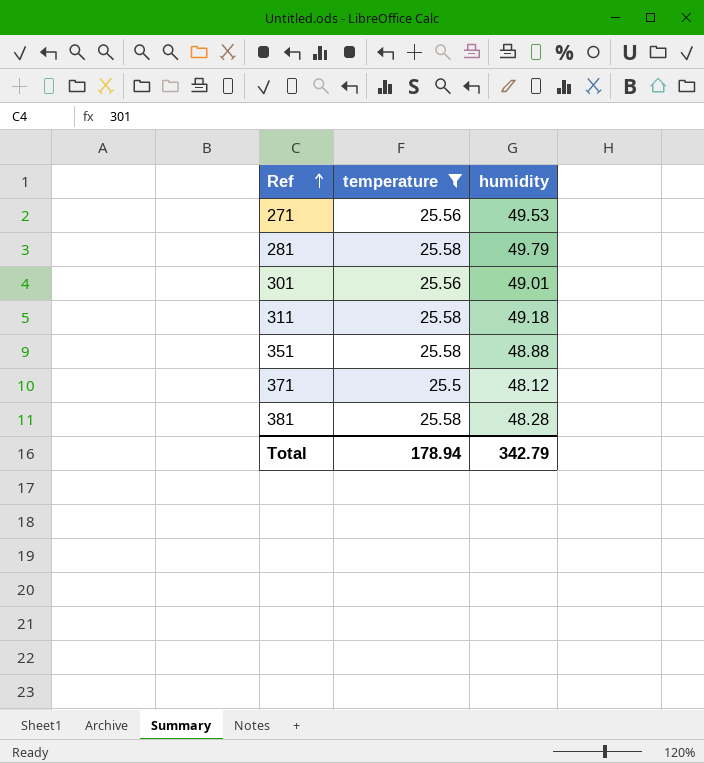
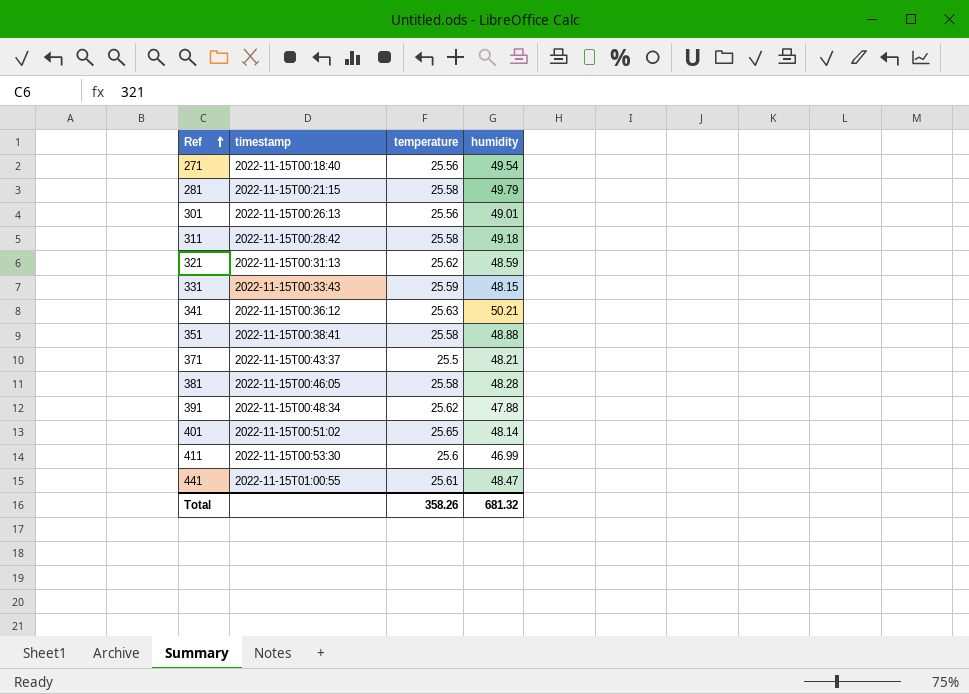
filter: temperature <= 25.58 -> none
column timestamp | position: none -> 2
271 | humidity: 49.53 -> 49.54
371 | humidity: 48.12 -> 48.21
Total | temperature: 178.94 -> 358.26
Total | humidity: 342.79 -> 681.32

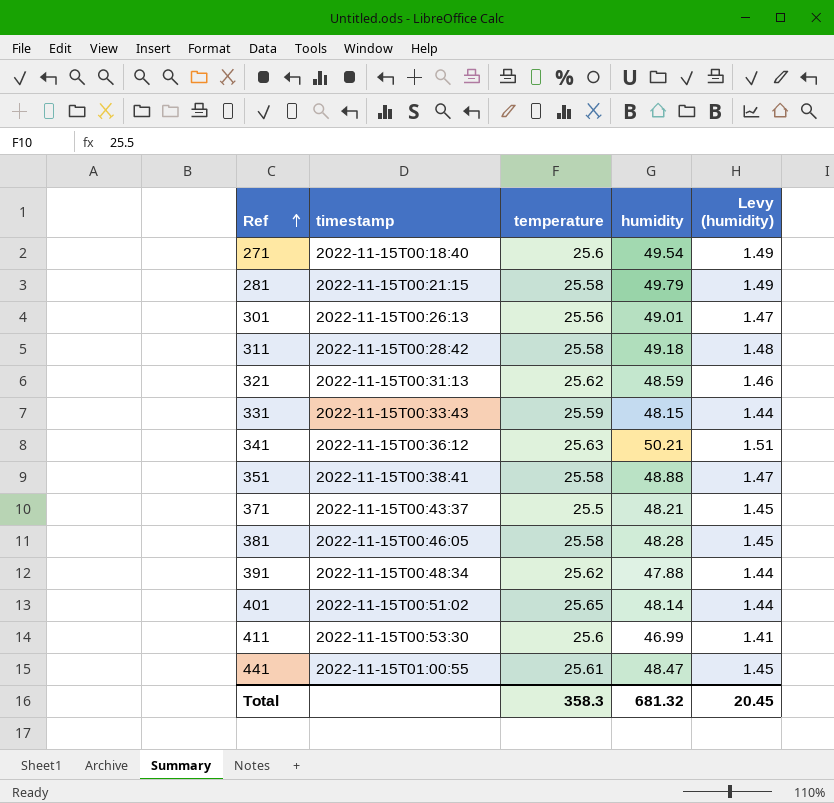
column Levy (humidity) | formula: none -> [humidity] * 0.03
271 | temperature: 25.56 -> 25.6
Total | temperature: 358.26 -> 358.3

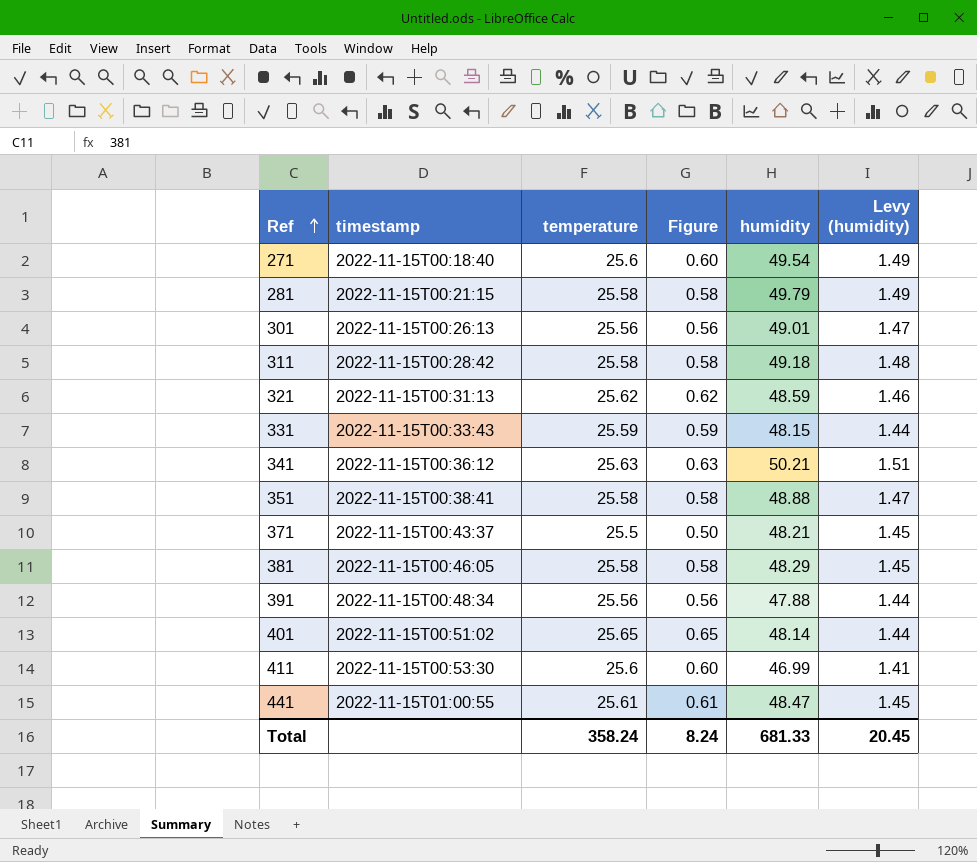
column Figure | formula: none -> [temperature] - 25
381 | humidity: 48.28 -> 48.29
391 | temperature: 25.62 -> 25.56
Total | temperature: 358.3 -> 358.24
Total | humidity: 681.32 -> 681.33

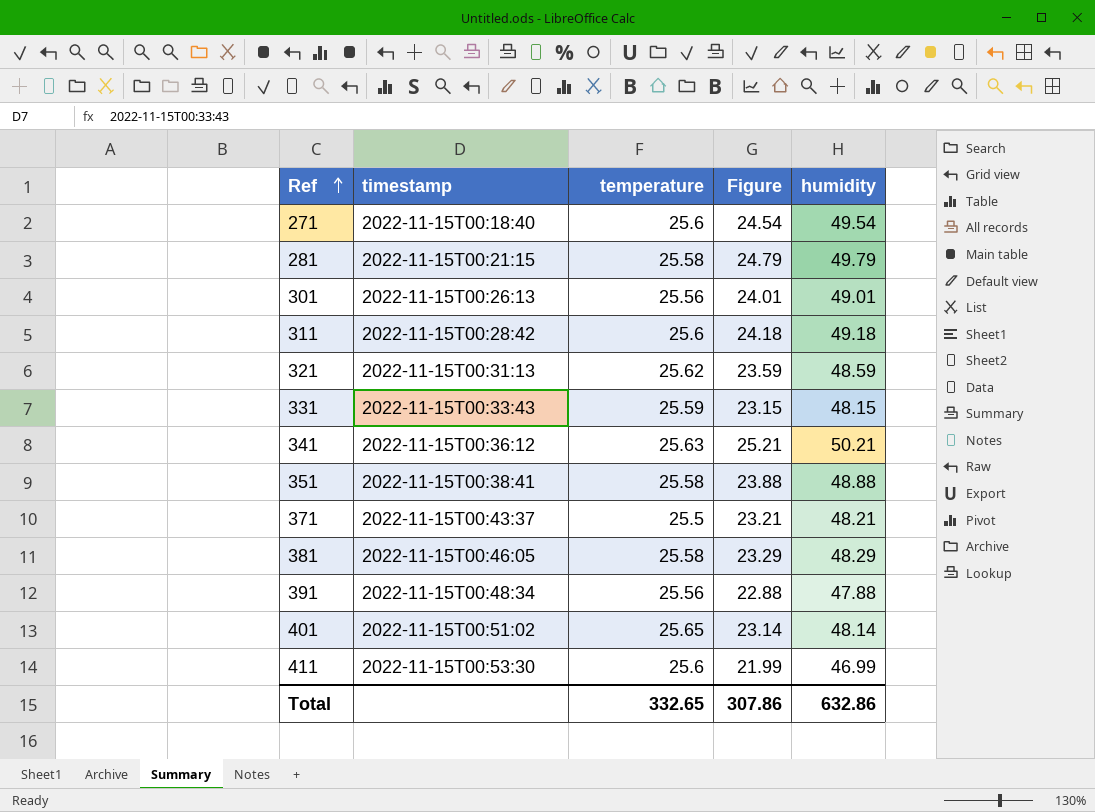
column Levy (humidity) | formula: [humidity] * 0.03 -> none
column Figure | formula: [temperature] - 25 -> [humidity] - 25
row 441: 2022-11-15T01:00:55 | 25.61 | 0.61 | 48.47 | 1.45 -> none
311 | temperature: 25.58 -> 25.6
Total | temperature: 358.24 -> 332.65
Total | Figure: 8.24 -> 307.86
Total | humidity: 681.33 -> 632.86

